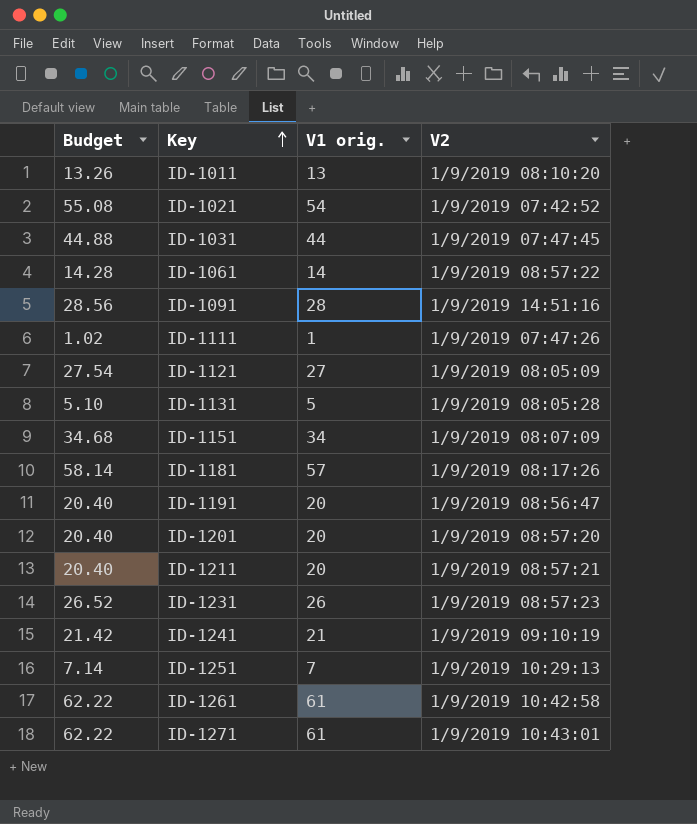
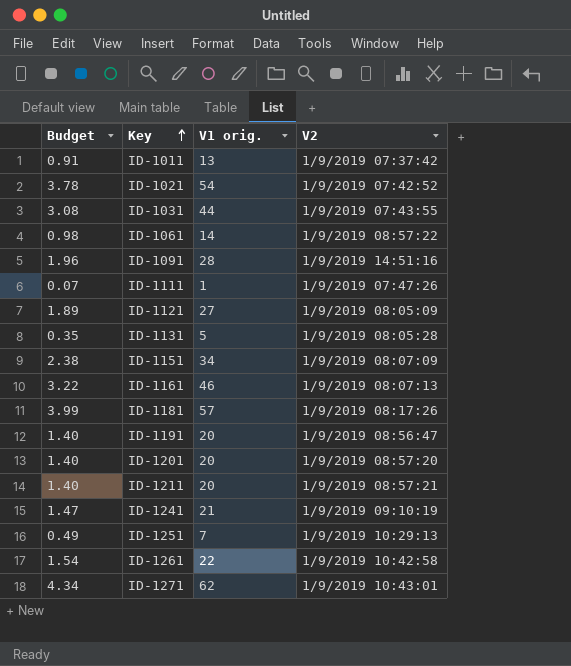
column Budget | formula: [V1 orig.] * 1.02 -> [V1 orig.] * 0.07
row ID-1231: 26.52 | 26 | 1/9/2019 08:57:23 -> none
ID-1011 | V2: 1/9/2019 08:10:20 -> 1/9/2019 07:37:42
ID-1031 | V2: 1/9/2019 07:47:45 -> 1/9/2019 07:43:55
row ID-1161: none -> 3.22 | 46 | 1/9/2019 08:07:13
ID-1261 | V1 orig.: 61 -> 22
ID-1271 | V1 orig.: 61 -> 62

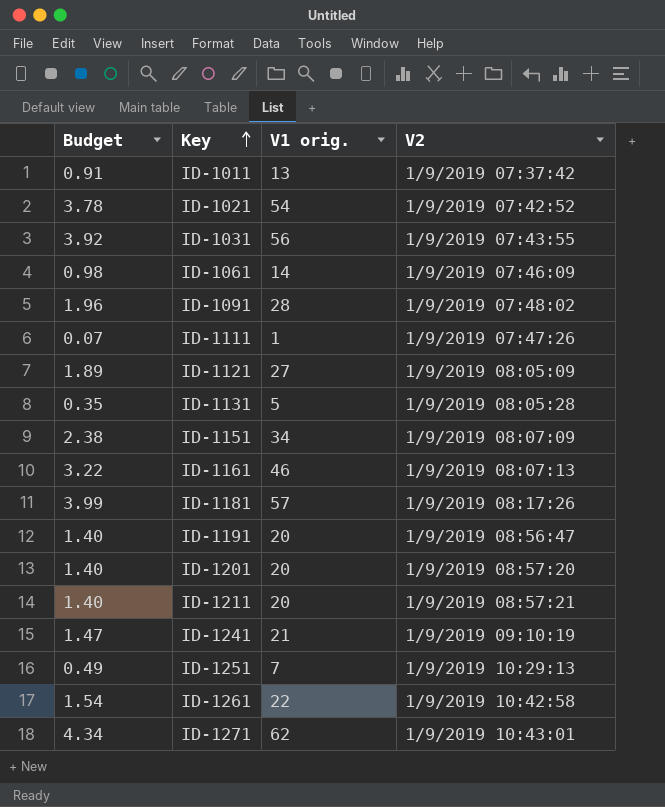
ID-1031 | Budget: 3.08 -> 3.92
ID-1031 | V1 orig.: 44 -> 56
ID-1061 | V2: 1/9/2019 08:57:22 -> 1/9/2019 07:46:09
ID-1091 | V2: 1/9/2019 14:51:16 -> 1/9/2019 07:48:02

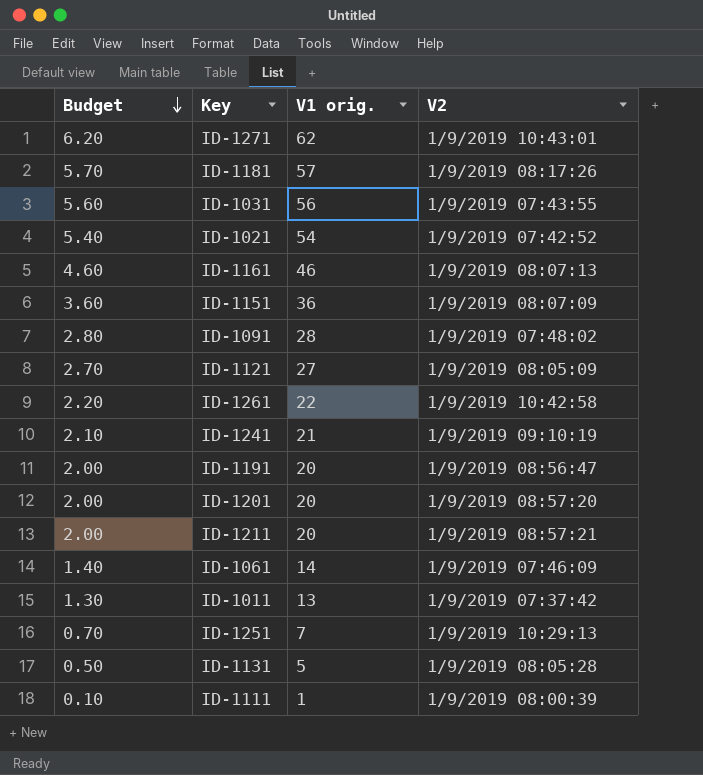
row order: Key ascending -> Budget descending
column Budget | formula: [V1 orig.] * 0.07 -> [V1 orig.] * 0.1
ID-1151 | V1 orig.: 34 -> 36
ID-1111 | V2: 1/9/2019 07:47:26 -> 1/9/2019 08:00:39

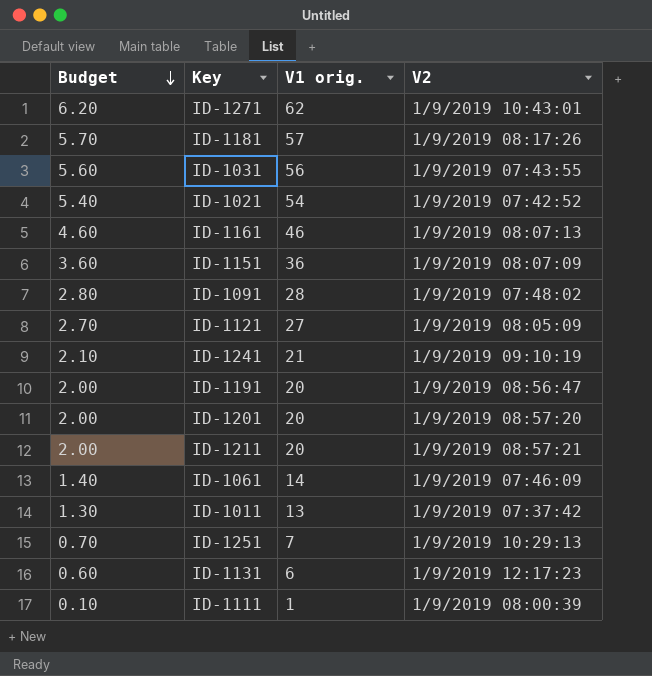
row ID-1261: 2.20 | 22 | 1/9/2019 10:42:58 -> none
ID-1131 | Budget: 0.50 -> 0.60
ID-1131 | V1 orig.: 5 -> 6
ID-1131 | V2: 1/9/2019 08:05:28 -> 1/9/2019 12:17:23

